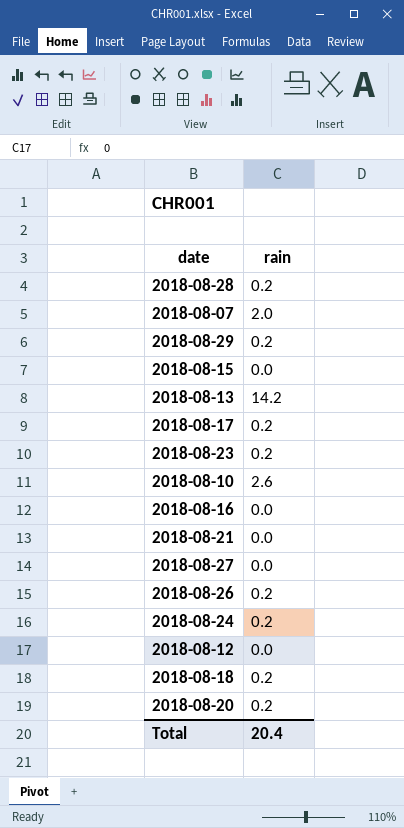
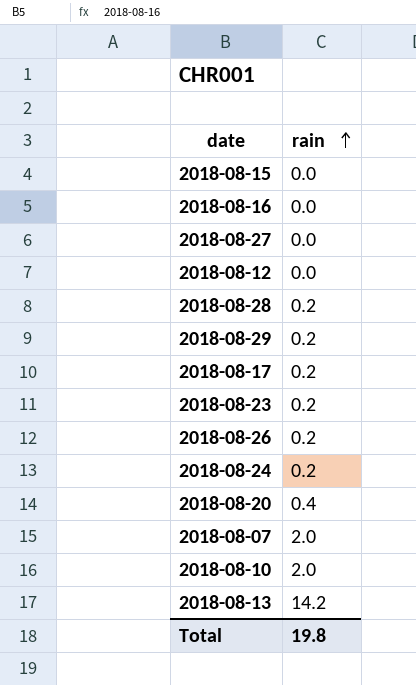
row order: none -> rain ascending
row 2018-08-21: 0.0 -> none
row 2018-08-18: 0.2 -> none
2018-08-20 | rain: 0.2 -> 0.4
2018-08-10 | rain: 2.6 -> 2.0
Total | rain: 20.4 -> 19.8

